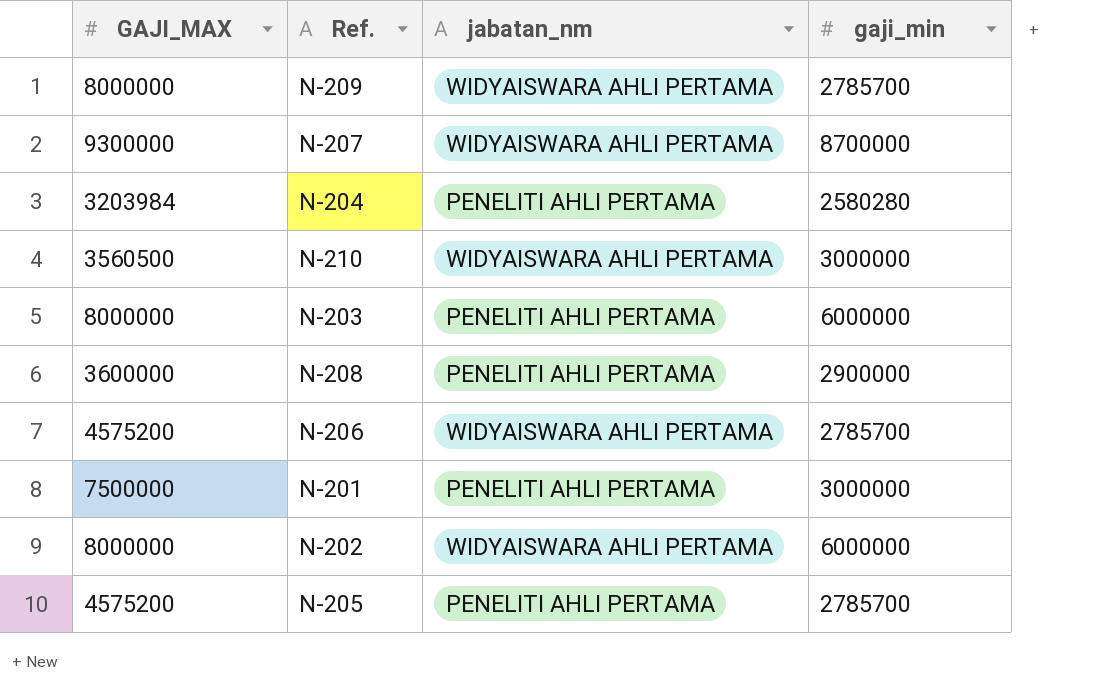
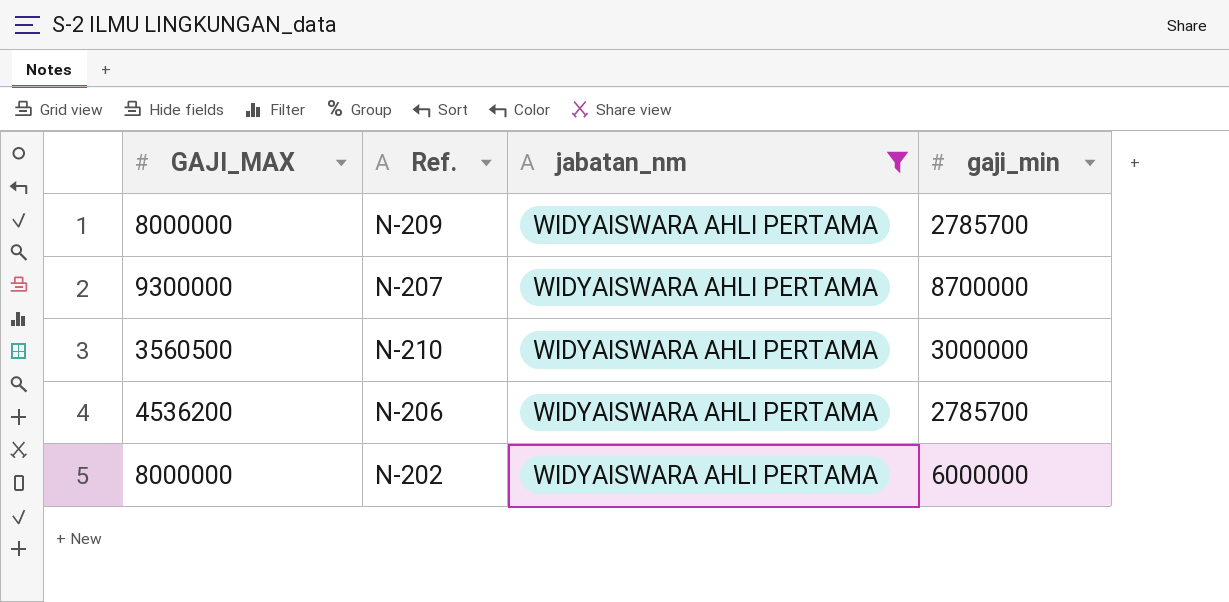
filter: none -> jabatan_nm = WIDYAISWARA AHLI PERTAMA
N-206 | GAJI_MAX: 4575200 -> 4536200

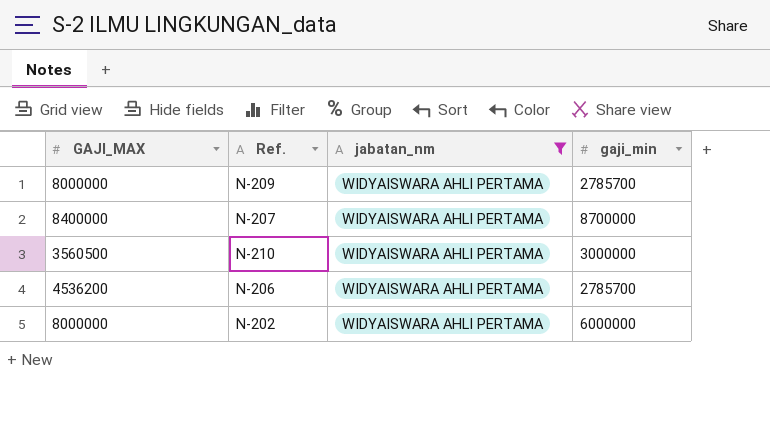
N-207 | GAJI_MAX: 9300000 -> 8400000

